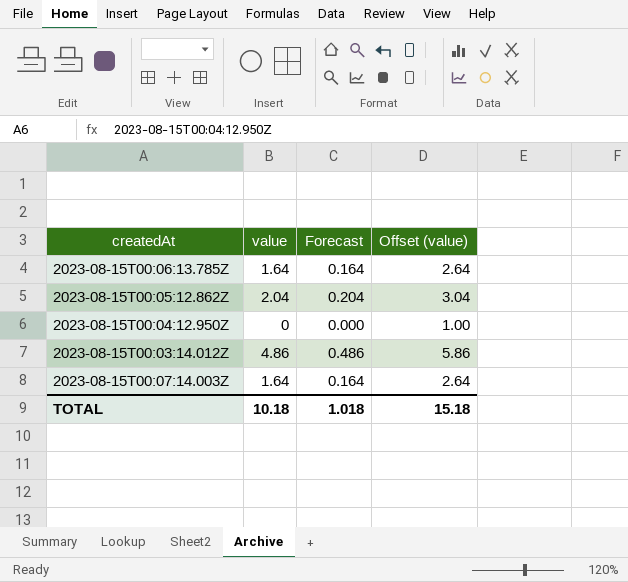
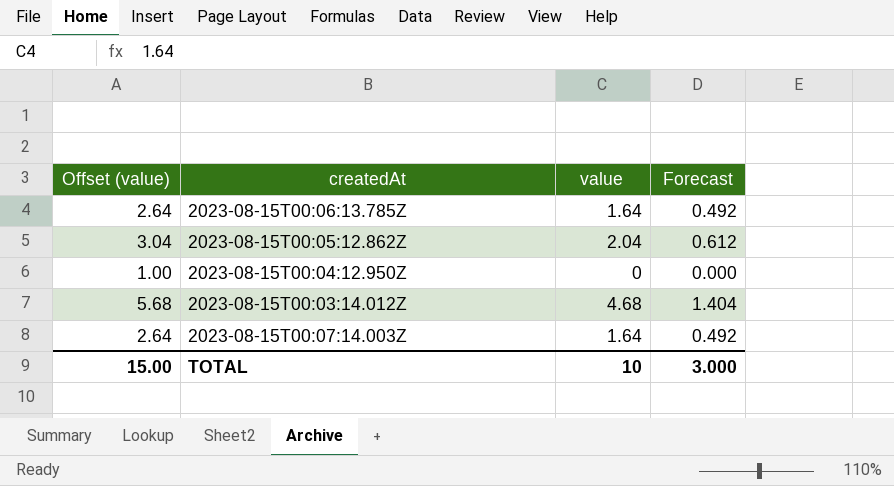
column Offset (value) | position: 4 -> 1
column Forecast | formula: [value] * 0.1 -> [value] * 0.3
2023-08-15T00:03:14.012Z | Offset (value): 5.86 -> 5.68
2023-08-15T00:03:14.012Z | value: 4.86 -> 4.68
TOTAL | Offset (value): 15.18 -> 15.00
TOTAL | value: 10.18 -> 10
TOTAL | Forecast: 1.018 -> 3.000

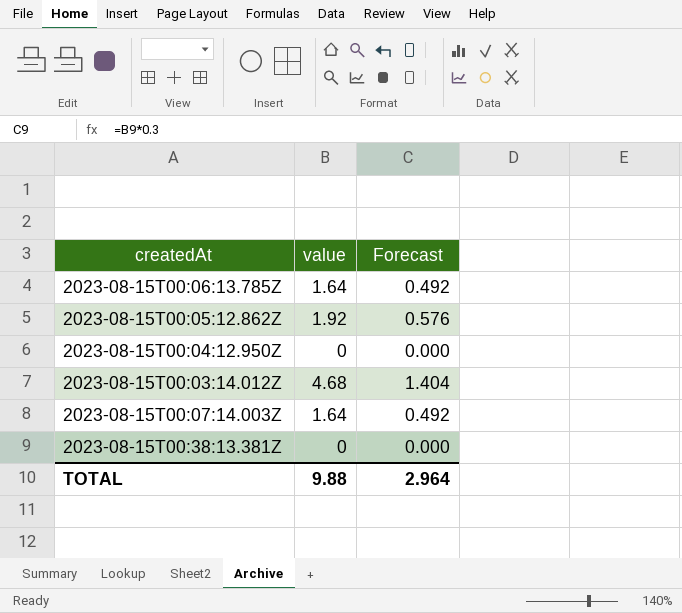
column Offset (value) | formula: [value] + 1 -> none
2023-08-15T00:05:12.862Z | value: 2.04 -> 1.92
2023-08-15T00:05:12.862Z | Forecast: 0.612 -> 0.576
row 2023-08-15T00:38:13.381Z: none -> 0 | 0.000
TOTAL | value: 10 -> 9.88
TOTAL | Forecast: 3.000 -> 2.964

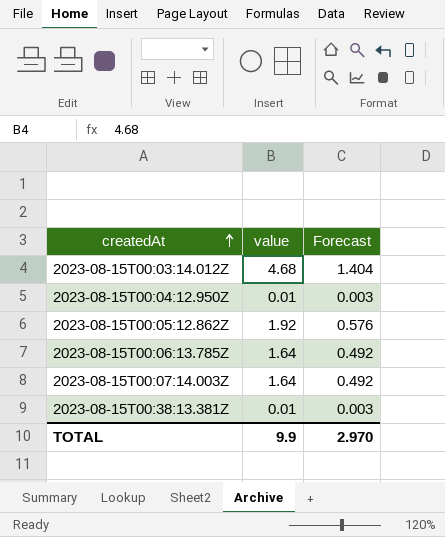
row order: none -> createdAt ascending
2023-08-15T00:04:12.950Z | value: 0 -> 0.01
2023-08-15T00:04:12.950Z | Forecast: 0.000 -> 0.003
2023-08-15T00:38:13.381Z | value: 0 -> 0.01
2023-08-15T00:38:13.381Z | Forecast: 0.000 -> 0.003
TOTAL | value: 9.88 -> 9.9
TOTAL | Forecast: 2.964 -> 2.970

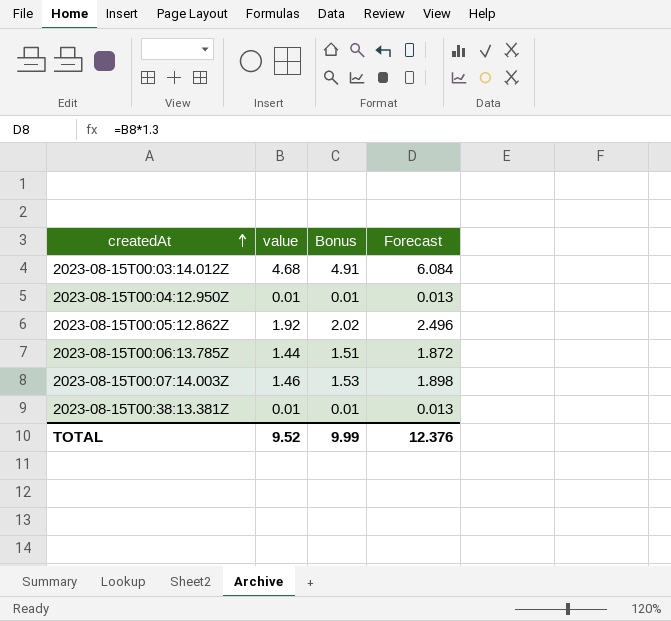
column Bonus | formula: none -> [value] * 1.05
column Forecast | formula: [value] * 0.3 -> [value] * 1.3
2023-08-15T00:06:13.785Z | value: 1.64 -> 1.44
2023-08-15T00:07:14.003Z | value: 1.64 -> 1.46
TOTAL | value: 9.9 -> 9.52
TOTAL | Forecast: 2.970 -> 12.376

